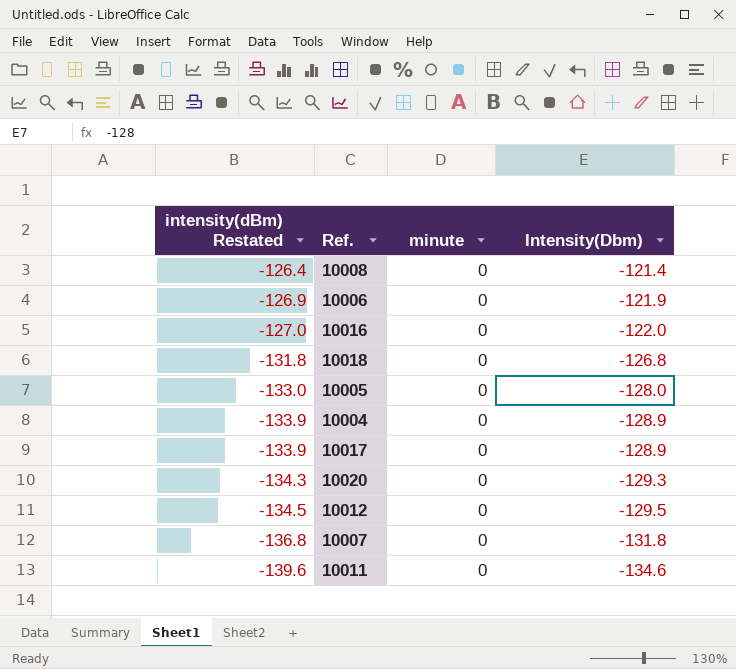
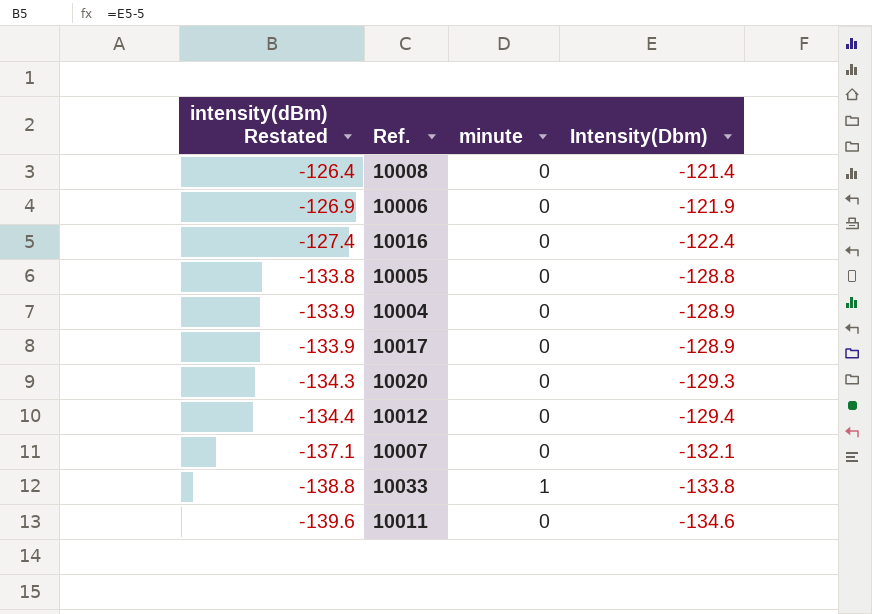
row 10018: -131.8 | 0 | -126.8 -> none
10016 | intensity(dBm) Restated: -127.0 -> -127.4
10016 | Intensity(Dbm): -122.0 -> -122.4
10005 | intensity(dBm) Restated: -133.0 -> -133.8
10005 | Intensity(Dbm): -128.0 -> -128.8
10012 | intensity(dBm) Restated: -134.5 -> -134.4
10012 | Intensity(Dbm): -129.5 -> -129.4
10007 | intensity(dBm) Restated: -136.8 -> -137.1
10007 | Intensity(Dbm): -131.8 -> -132.1
row 10033: none -> -138.8 | 1 | -133.8

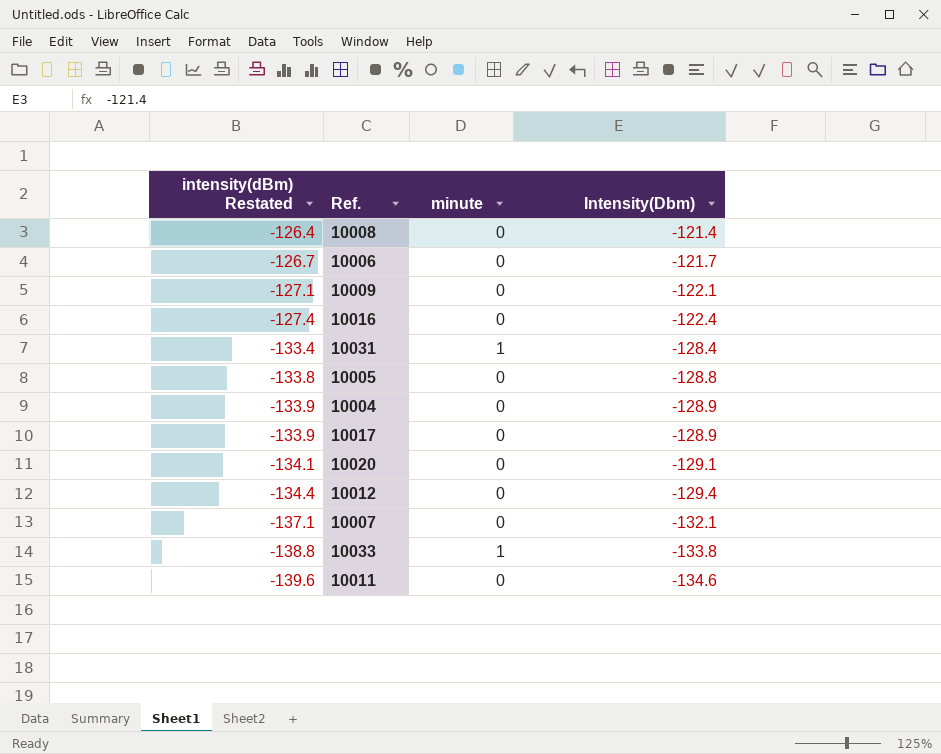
10006 | intensity(dBm) Restated: -126.9 -> -126.7
10006 | Intensity(Dbm): -121.9 -> -121.7
row 10009: none -> -127.1 | 0 | -122.1
row 10031: none -> -133.4 | 1 | -128.4
10020 | intensity(dBm) Restated: -134.3 -> -134.1
10020 | Intensity(Dbm): -129.3 -> -129.1

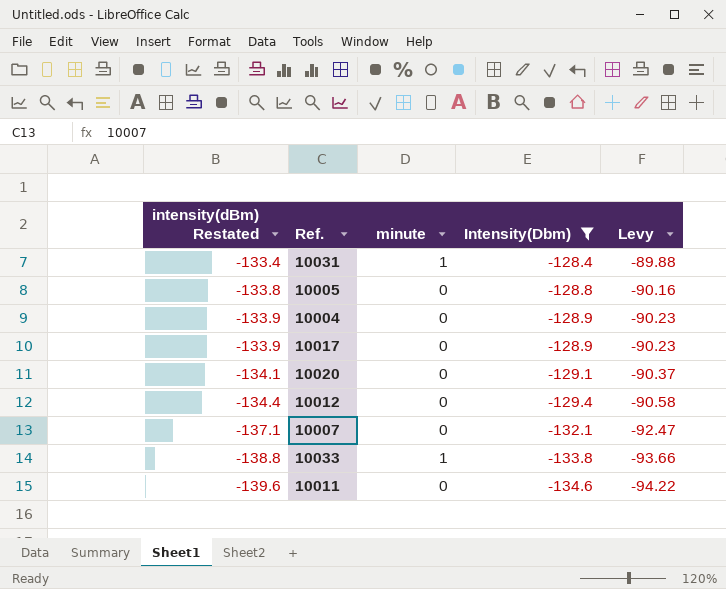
filter: none -> Intensity(Dbm) <= -128.4
column Levy | formula: none -> [Intensity(Dbm)] * 0.7

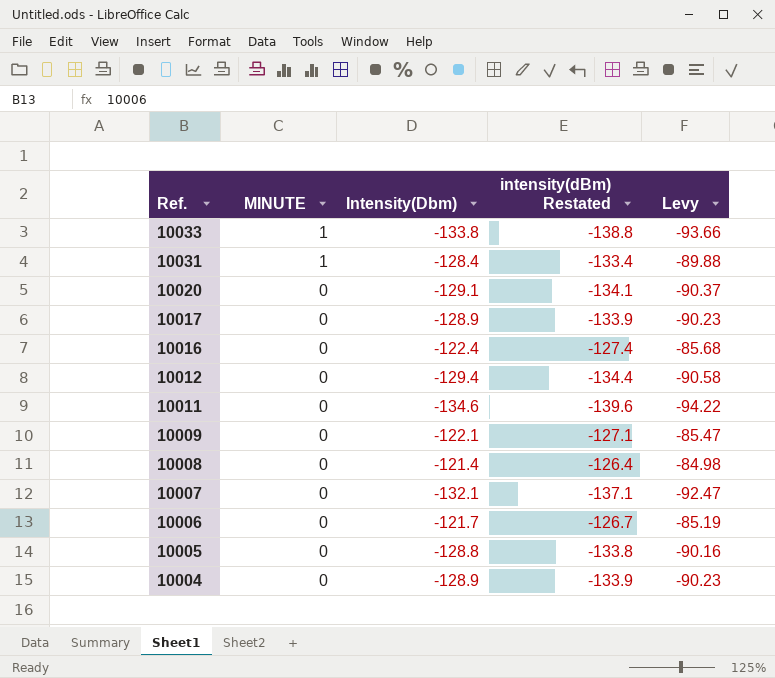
filter: Intensity(Dbm) <= -128.4 -> none
row order: intensity(dBm) Restated descending -> Ref. descending
column name: minute -> MINUTE
column intensity(dBm) Restated | position: 1 -> 4

